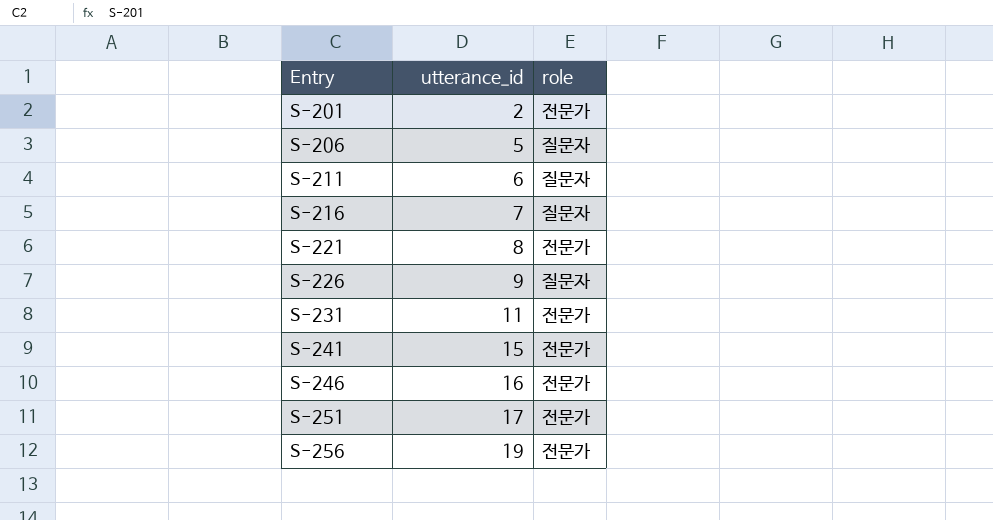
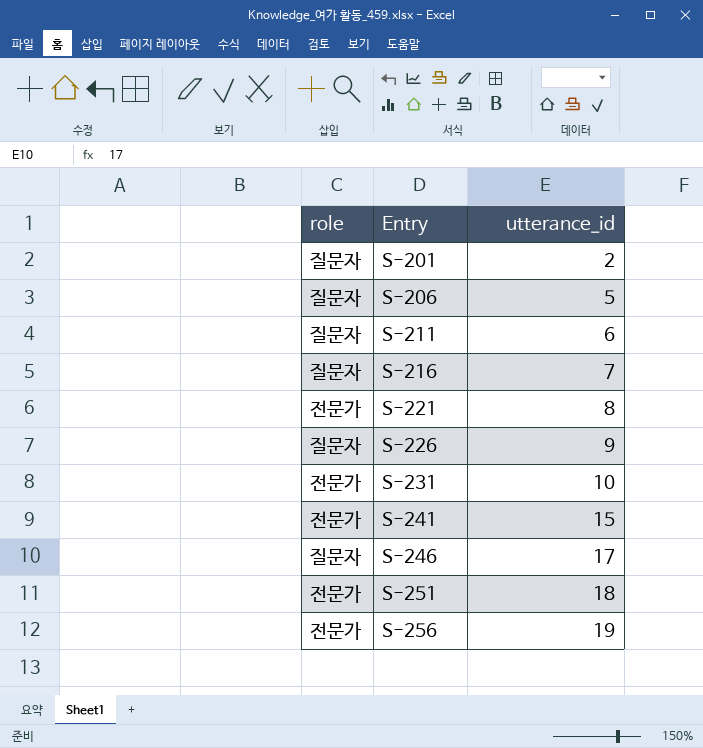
column role | position: 3 -> 1
S-201 | role: 전문가 -> 질문자
S-231 | utterance_id: 11 -> 10
S-246 | role: 전문가 -> 질문자
S-246 | utterance_id: 16 -> 17
S-251 | utterance_id: 17 -> 18

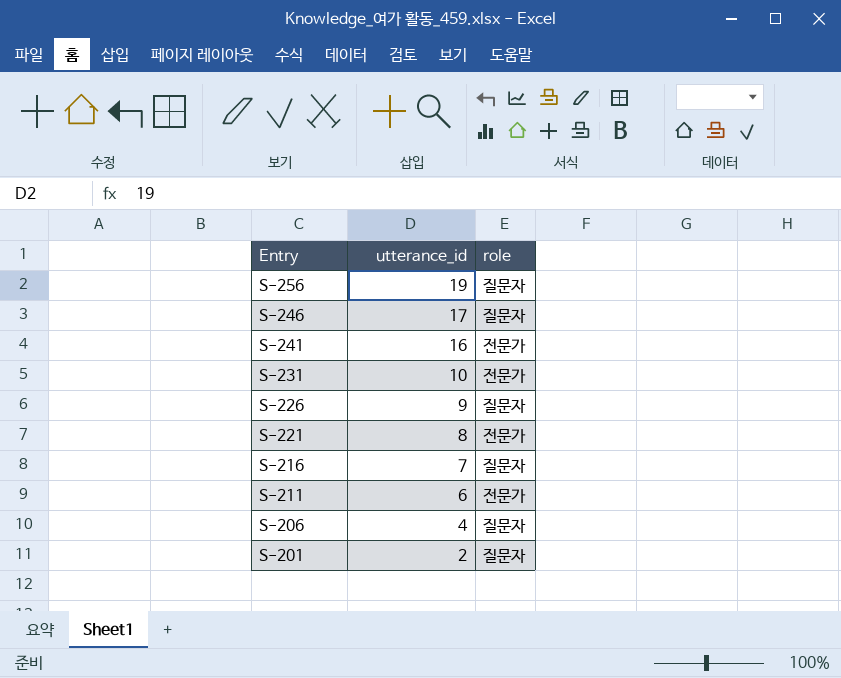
row order: Entry ascending -> Entry descending
column role | position: 1 -> 3
row S-251: 전문가 | 18 -> none
S-256 | role: 전문가 -> 질문자
S-241 | utterance_id: 15 -> 16
S-211 | role: 질문자 -> 전문가
S-206 | utterance_id: 5 -> 4

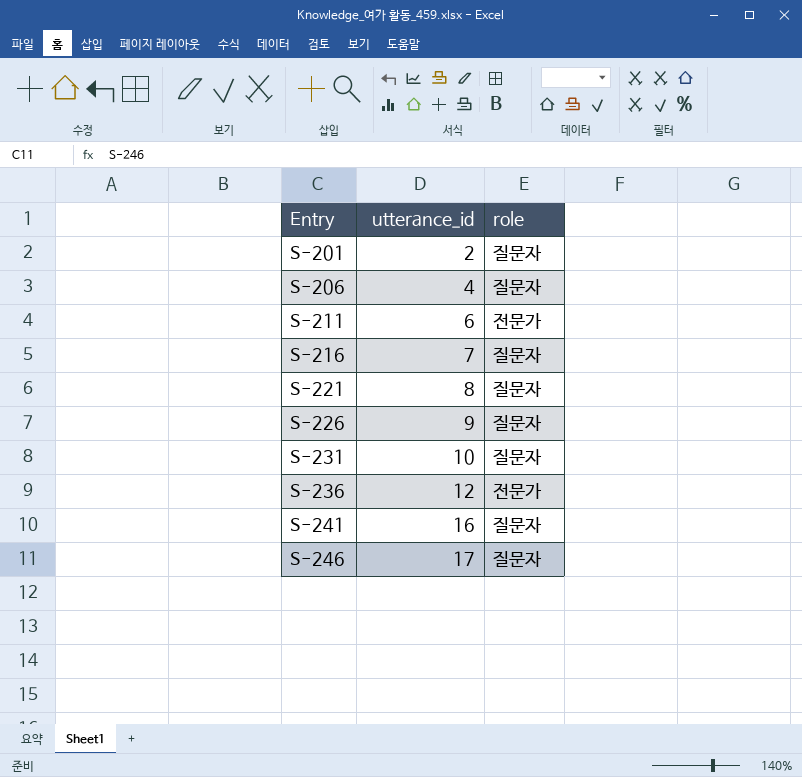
row order: Entry descending -> Entry ascending
row S-256: 19 | 질문자 -> none
S-221 | role: 전문가 -> 질문자
S-231 | role: 전문가 -> 질문자
row S-236: none -> 12 | 전문가
S-241 | role: 전문가 -> 질문자

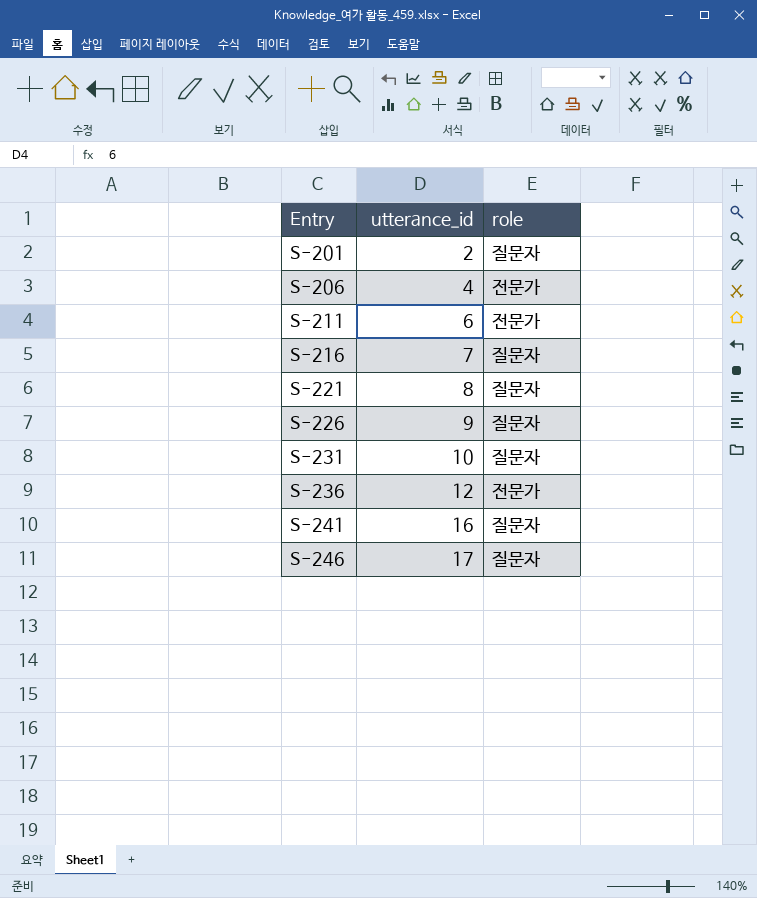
S-206 | role: 질문자 -> 전문가

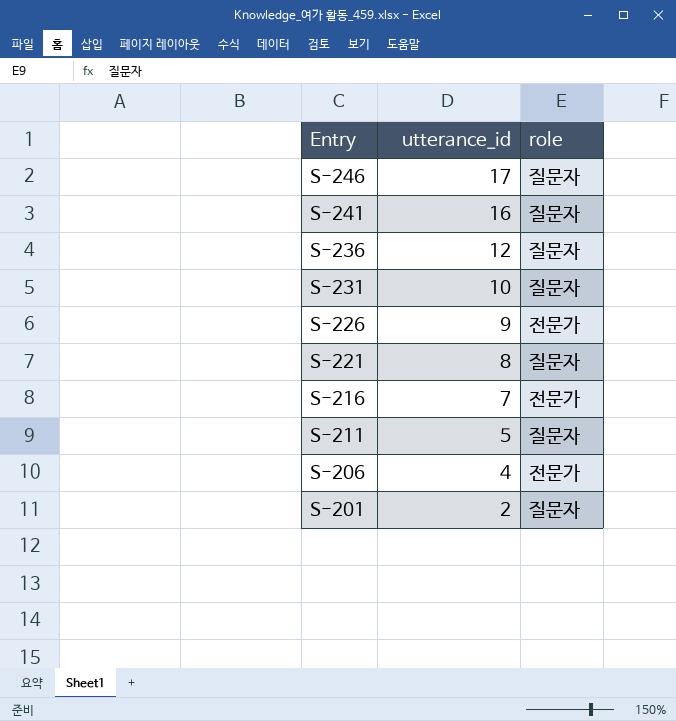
row order: Entry ascending -> Entry descending
S-236 | role: 전문가 -> 질문자
S-226 | role: 질문자 -> 전문가
S-216 | role: 질문자 -> 전문가
S-211 | utterance_id: 6 -> 5
S-211 | role: 전문가 -> 질문자

